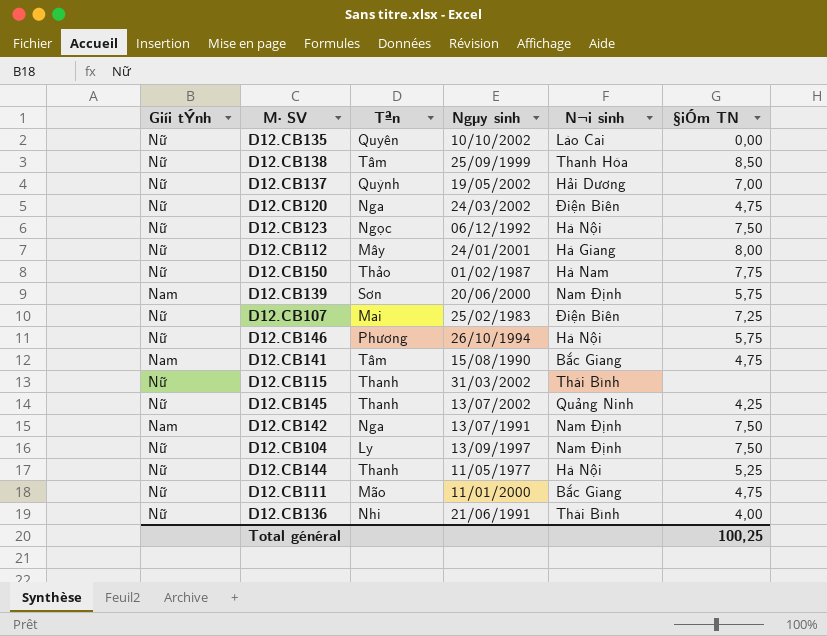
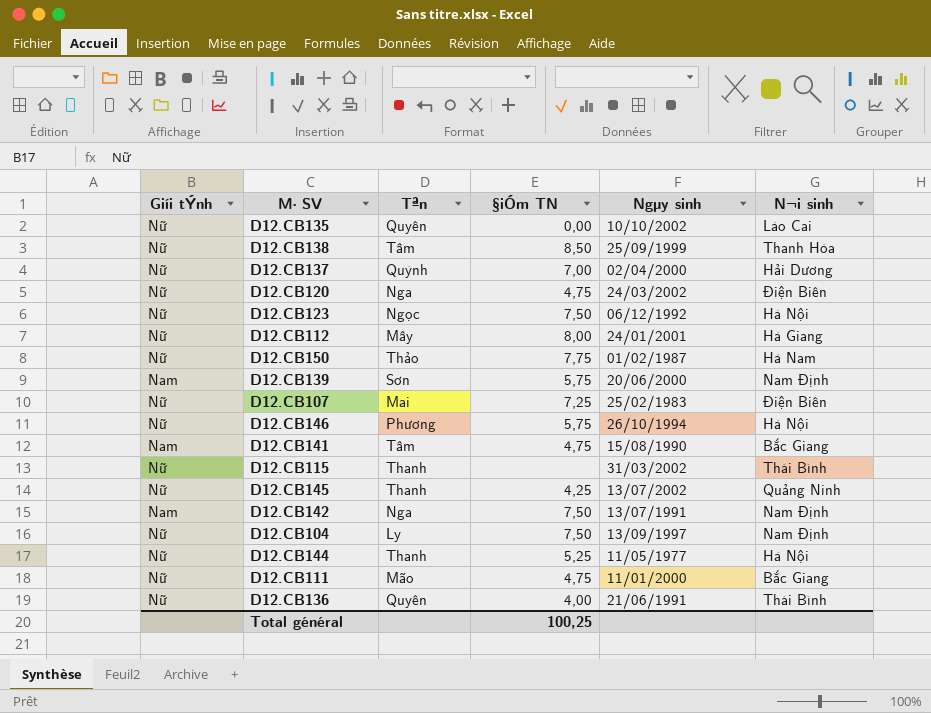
column §iÓm TN | position: 6 -> 4
D12.CB137 | Ngµy sinh: 19/05/2002 -> 02/04/2000
D12.CB136 | Tªn: Nhi -> Quyên

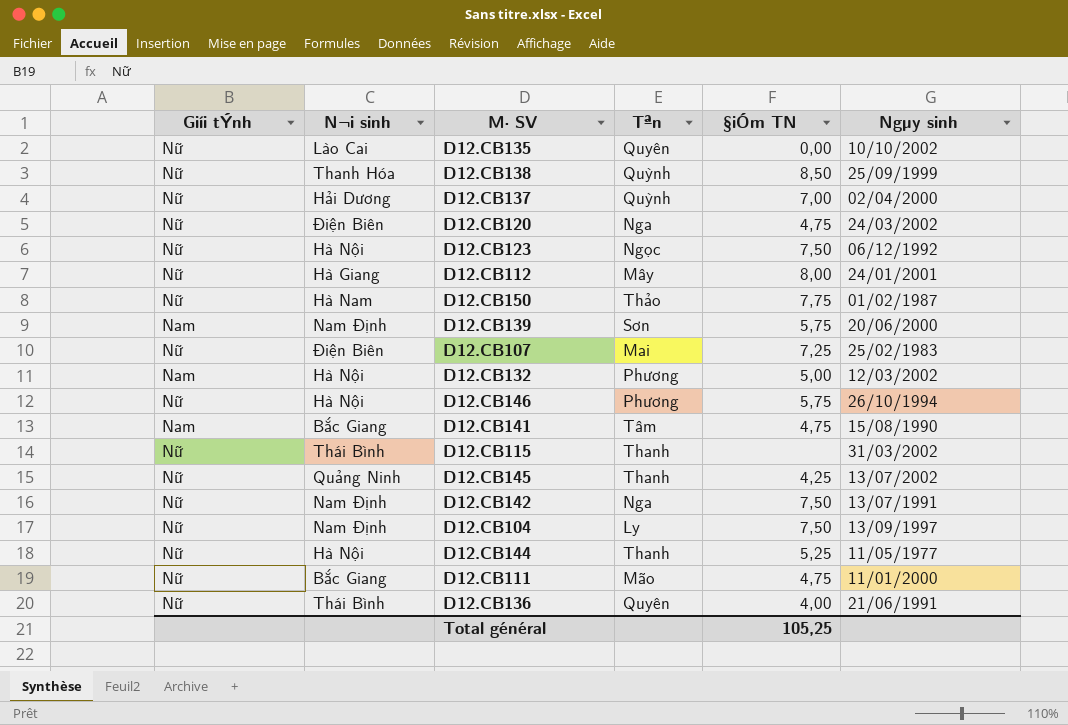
column N¬i sinh | position: 6 -> 2
D12.CB138 | Tªn: Tâm -> Quỳnh
row D12.CB132: none -> Nam | Hà Nội | Phương | 5,00 | 12/03/2002
D12.CB142 | Giíi tÝnh: Nam -> Nữ
Total général | §iÓm TN: 100,25 -> 105,25

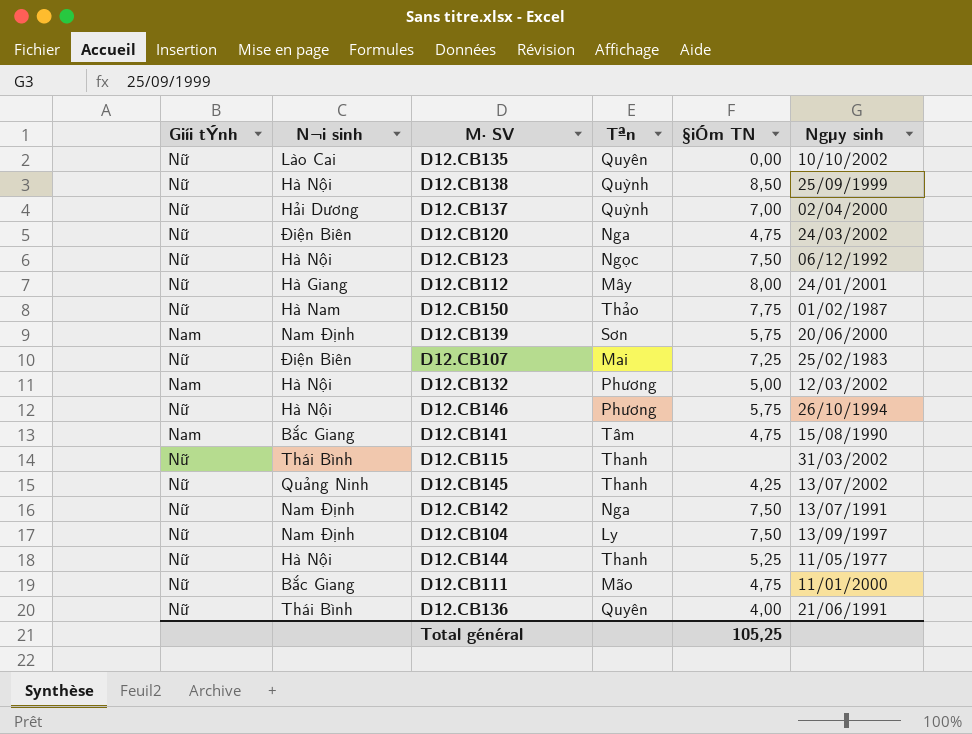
D12.CB138 | N¬i sinh: Thanh Hóa -> Hà Nội

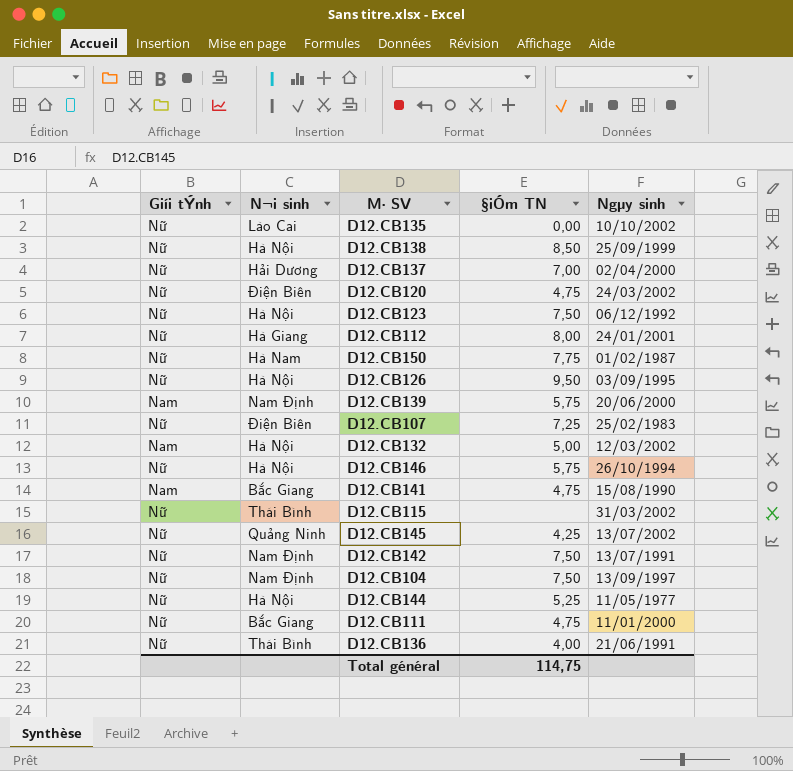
column Tªn | position: 4 -> none
row D12.CB126: none -> Nữ | Hà Nội | 9,50 | 03/09/1995
Total général | §iÓm TN: 105,25 -> 114,75

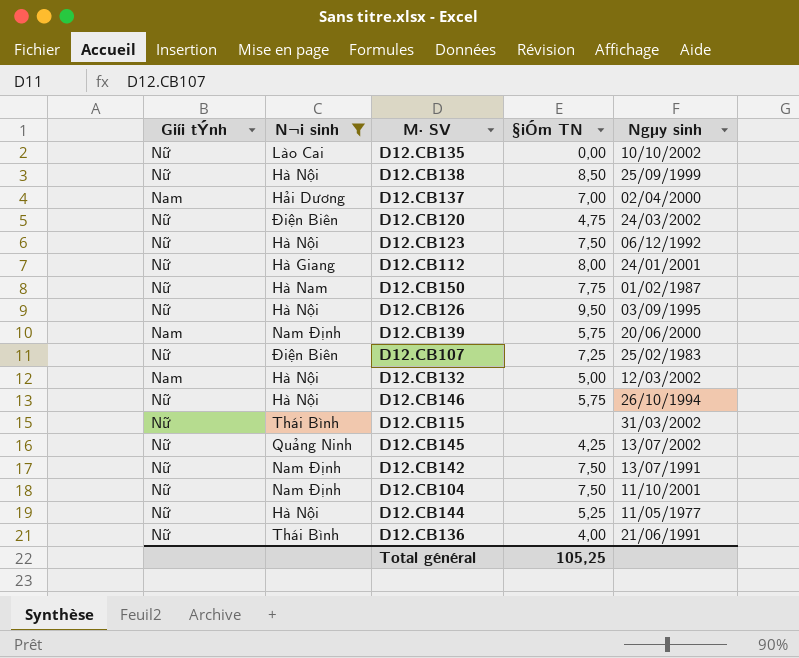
filter: none -> N¬i sinh != Bắc Giang
D12.CB137 | Giíi tÝnh: Nữ -> Nam
D12.CB104 | Ngµy sinh: 13/09/1997 -> 11/10/2001
Total général | §iÓm TN: 114,75 -> 105,25

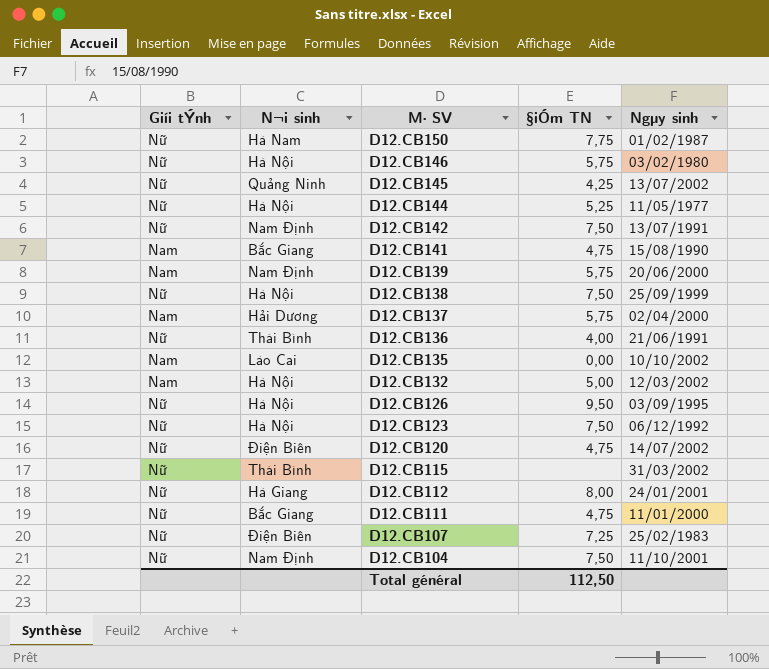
filter: N¬i sinh != Bắc Giang -> none
row order: none -> M· SV descending
D12.CB146 | Ngµy sinh: 26/10/1994 -> 03/02/1980
D12.CB138 | §iÓm TN: 8,50 -> 7,50
D12.CB137 | §iÓm TN: 7,00 -> 5,75
D12.CB135 | Giíi tÝnh: Nữ -> Nam
D12.CB120 | Ngµy sinh: 24/03/2002 -> 14/07/2002
Total général | §iÓm TN: 105,25 -> 112,50

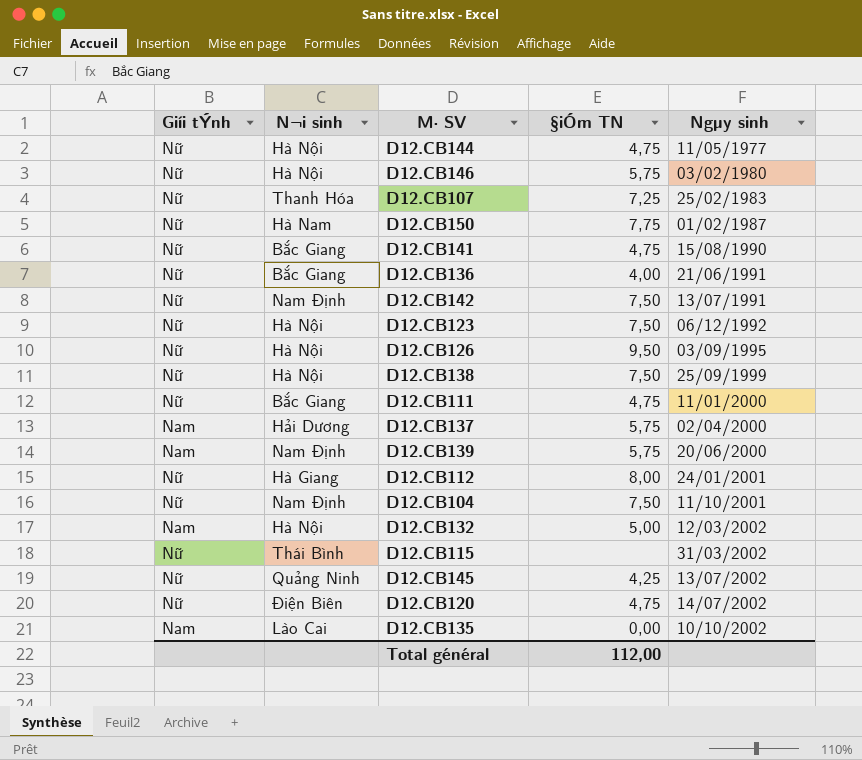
row order: M· SV descending -> Ngµy sinh ascending
D12.CB144 | §iÓm TN: 5,25 -> 4,75
D12.CB107 | N¬i sinh: Điện Biên -> Thanh Hóa
D12.CB141 | Giíi tÝnh: Nam -> Nữ
D12.CB136 | N¬i sinh: Thái Bình -> Bắc Giang
Total général | §iÓm TN: 112,50 -> 112,00

